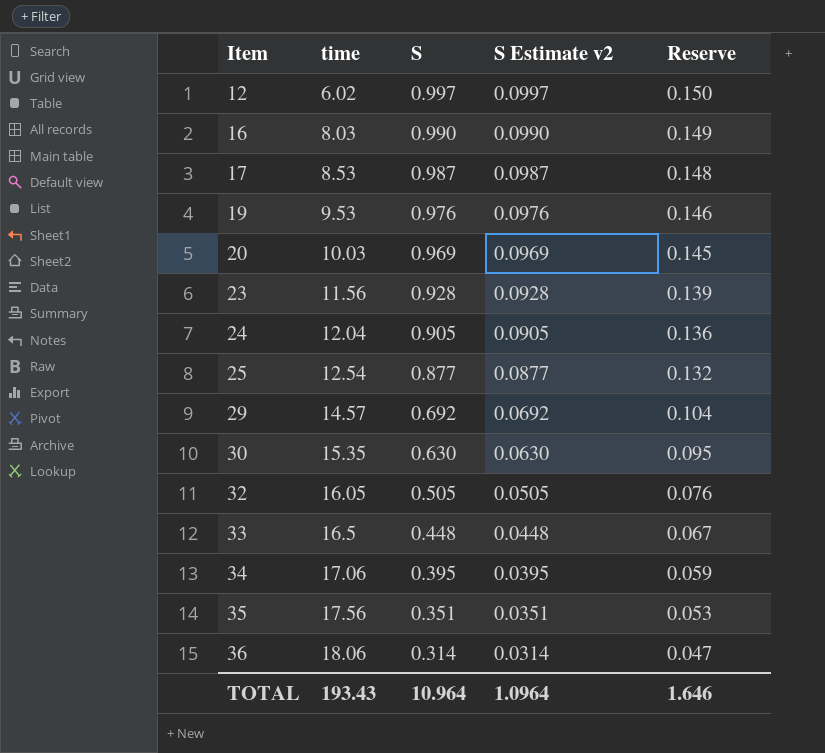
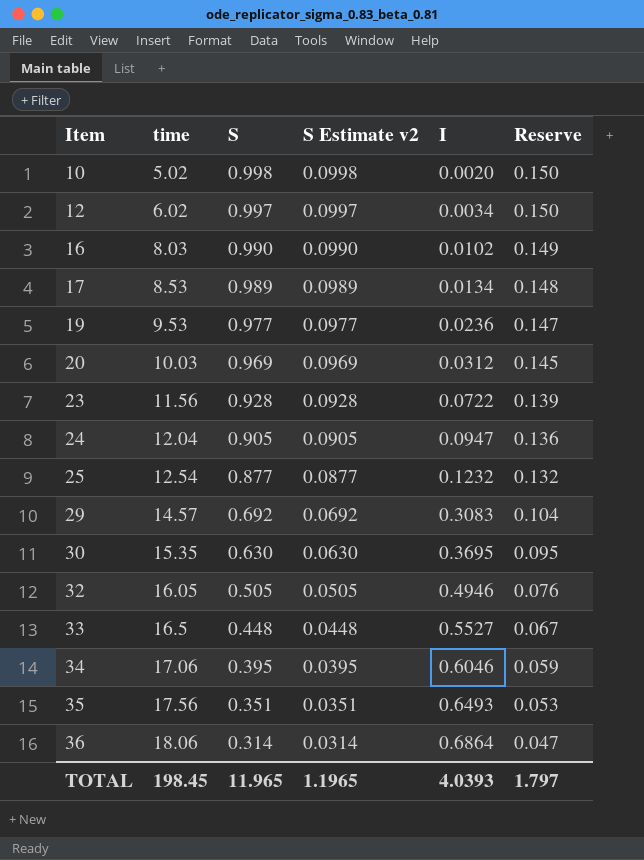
column I | position: none -> 5
row 10: none -> 5.02 | 0.998 | 0.0998 | 0.0020 | 0.150
17 | S: 0.987 -> 0.989
17 | S Estimate v2: 0.0987 -> 0.0989
19 | S: 0.976 -> 0.977
19 | S Estimate v2: 0.0976 -> 0.0977
19 | Reserve: 0.146 -> 0.147
TOTAL | time: 193.43 -> 198.45
TOTAL | S: 10.964 -> 11.965
TOTAL | S Estimate v2: 1.0964 -> 1.1965
TOTAL | Reserve: 1.646 -> 1.797

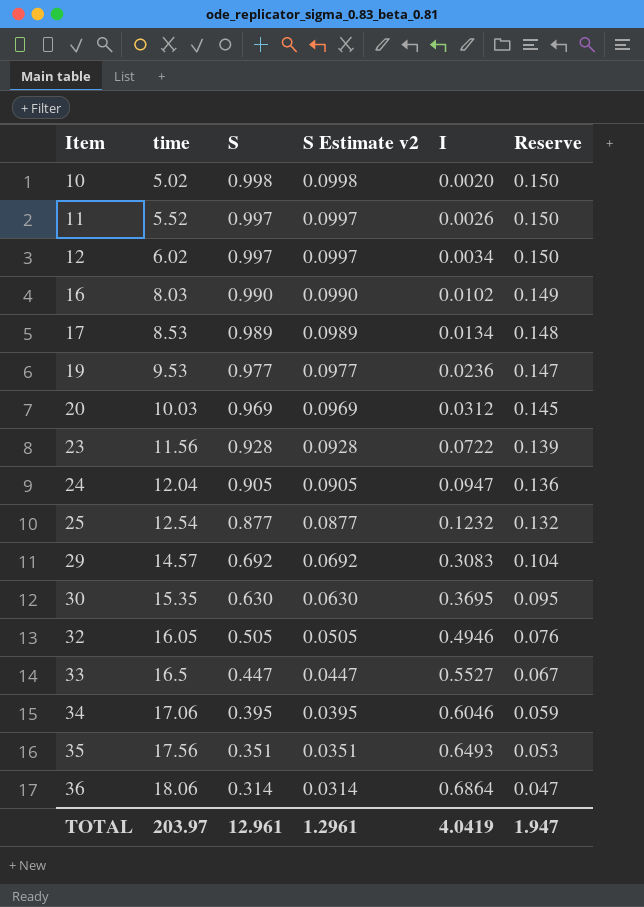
row 11: none -> 5.52 | 0.997 | 0.0997 | 0.0026 | 0.150
33 | S: 0.448 -> 0.447
33 | S Estimate v2: 0.0448 -> 0.0447
TOTAL | time: 198.45 -> 203.97
TOTAL | S: 11.965 -> 12.961
TOTAL | S Estimate v2: 1.1965 -> 1.2961
TOTAL | I: 4.0393 -> 4.0419
TOTAL | Reserve: 1.797 -> 1.947

